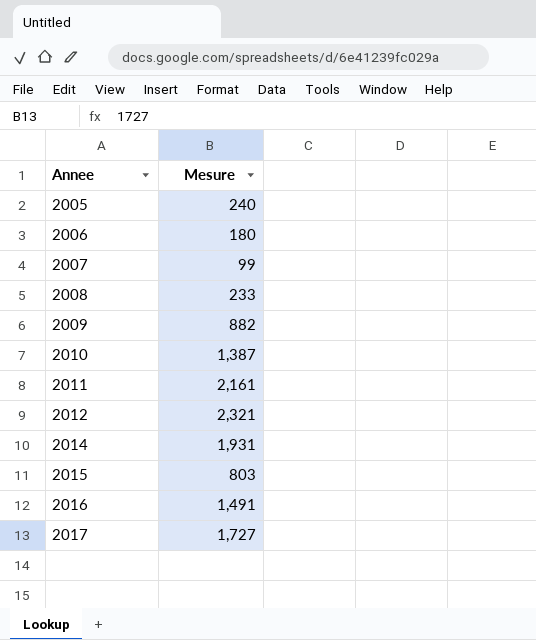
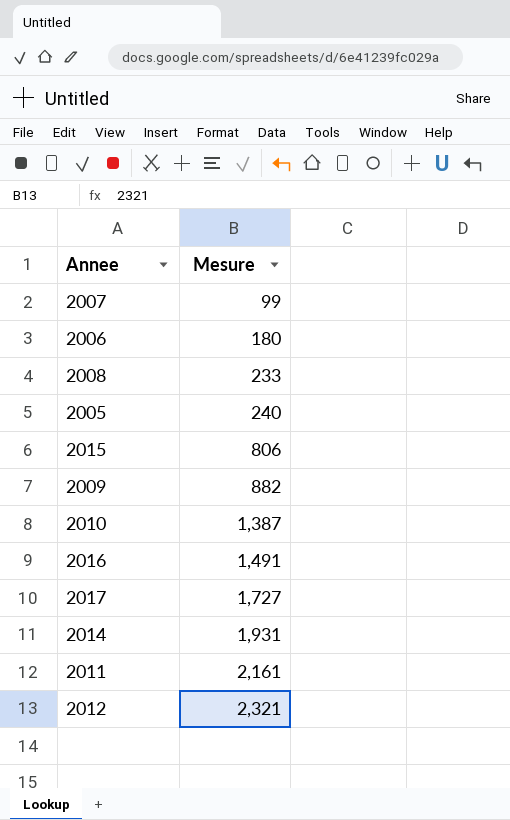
row order: Annee ascending -> Mesure ascending
2015 | Mesure: 803 -> 806

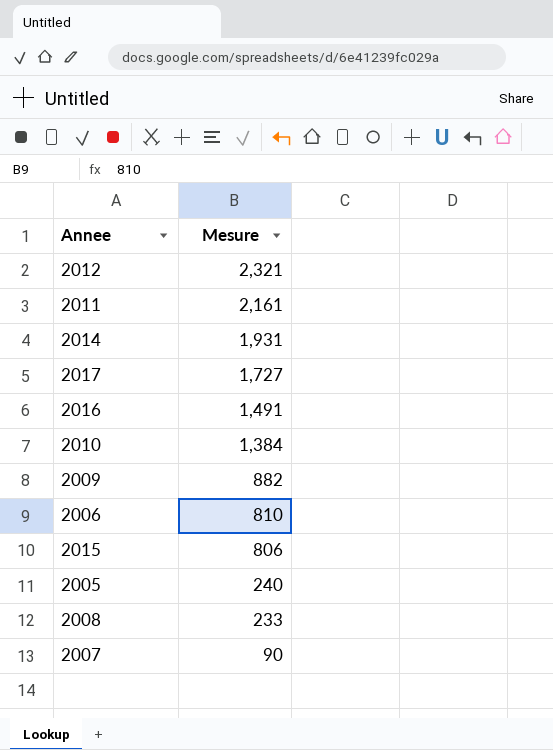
row order: Mesure ascending -> Mesure descending
2010 | Mesure: 1,387 -> 1,384
2006 | Mesure: 180 -> 810
2007 | Mesure: 99 -> 90

